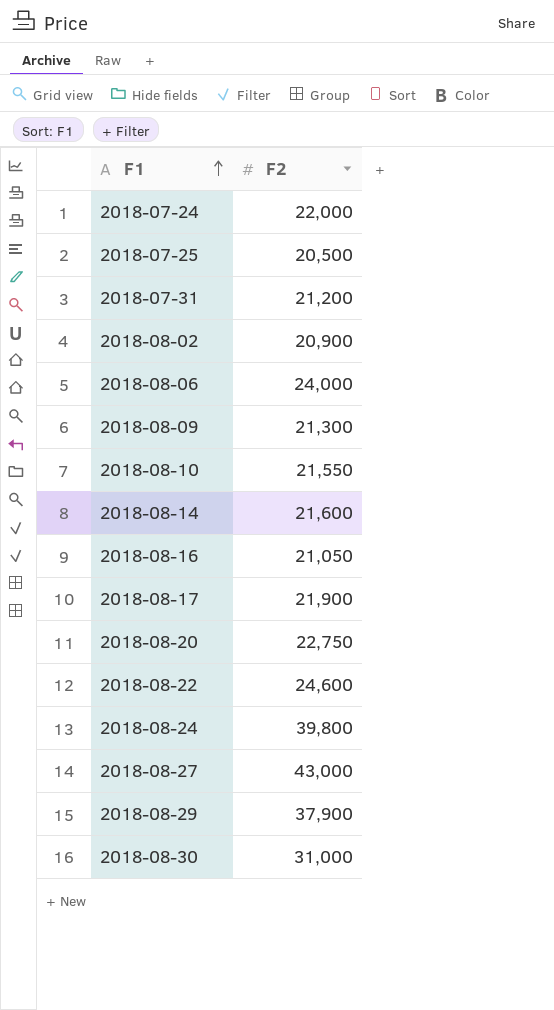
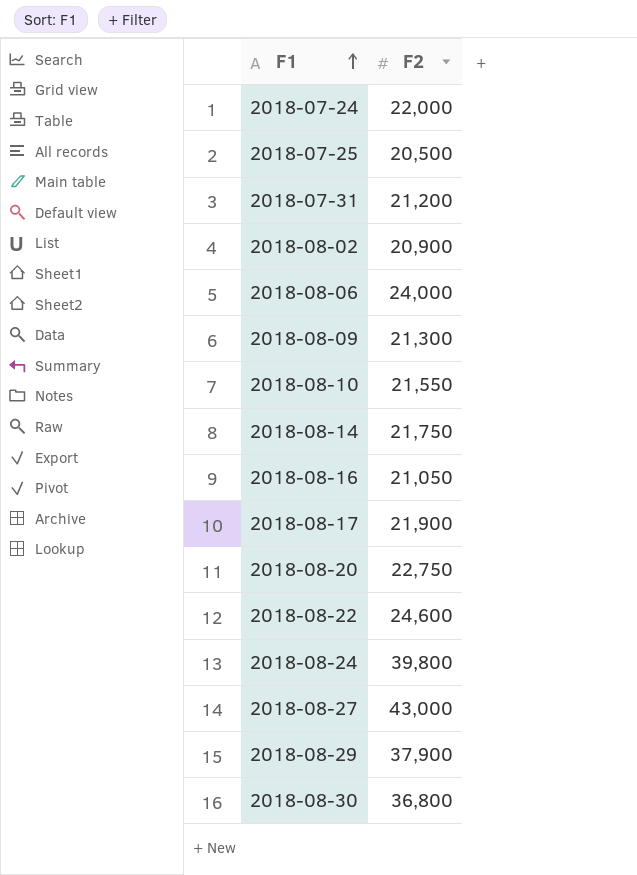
2018-08-14 | F2: 21,600 -> 21,750
2018-08-30 | F2: 31,000 -> 36,800

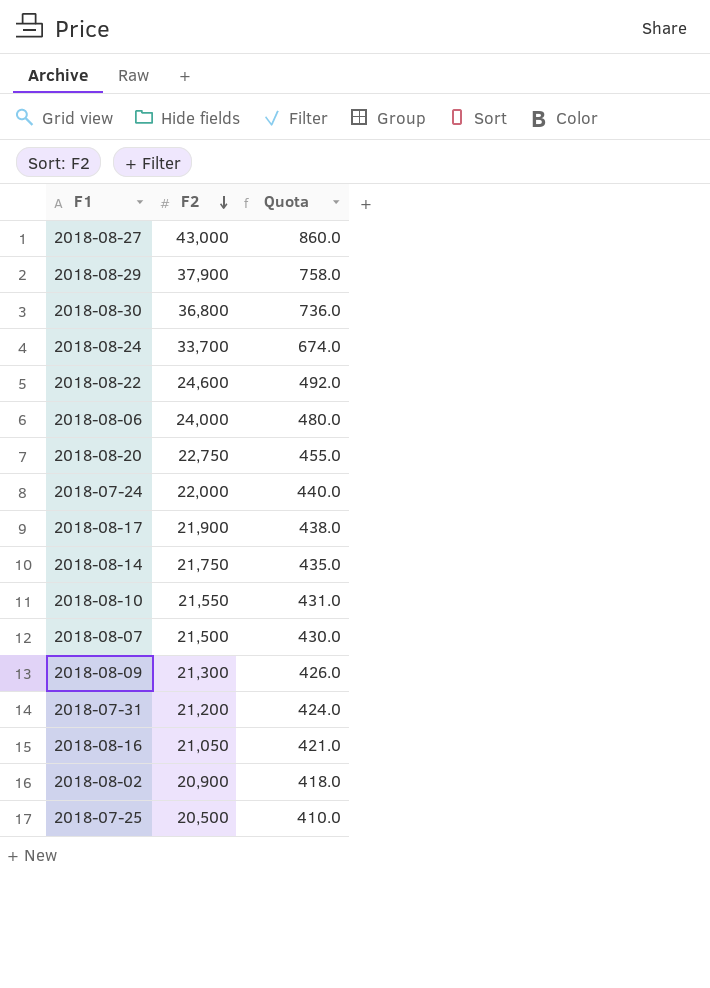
row order: F1 ascending -> F2 descending
column Quota | formula: none -> [F2] * 0.02
2018-08-24 | F2: 39,800 -> 33,700
row 2018-08-07: none -> 21,500 | 430.0

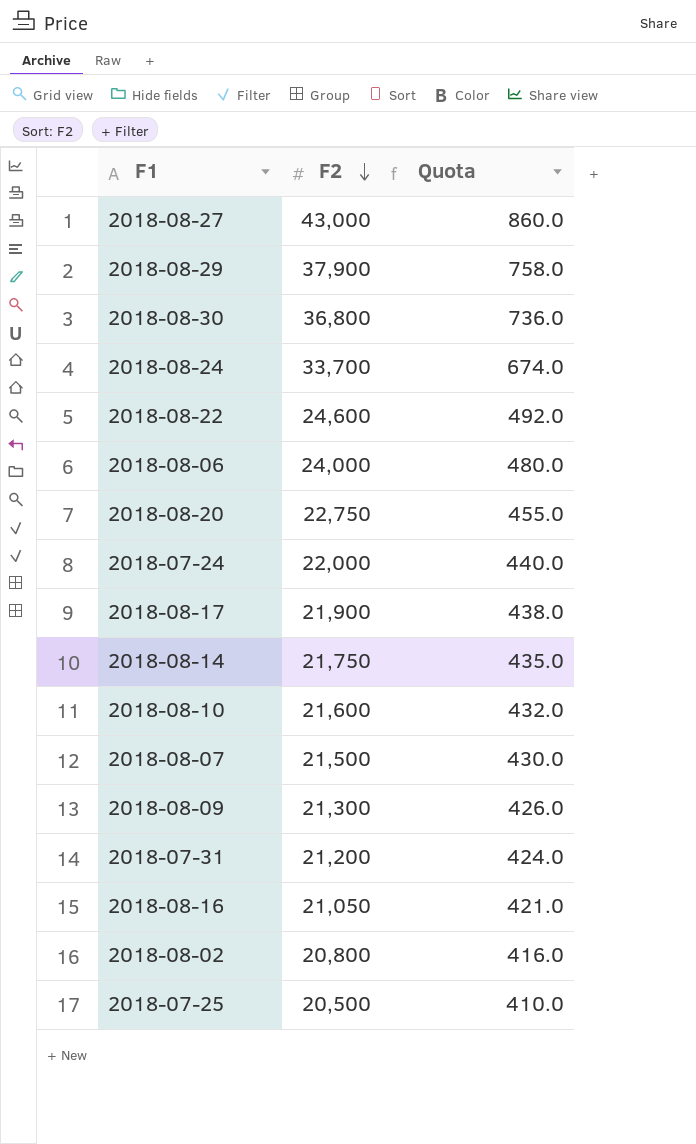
2018-08-10 | F2: 21,550 -> 21,600
2018-08-10 | Quota: 431.0 -> 432.0
2018-08-02 | F2: 20,900 -> 20,800
2018-08-02 | Quota: 418.0 -> 416.0

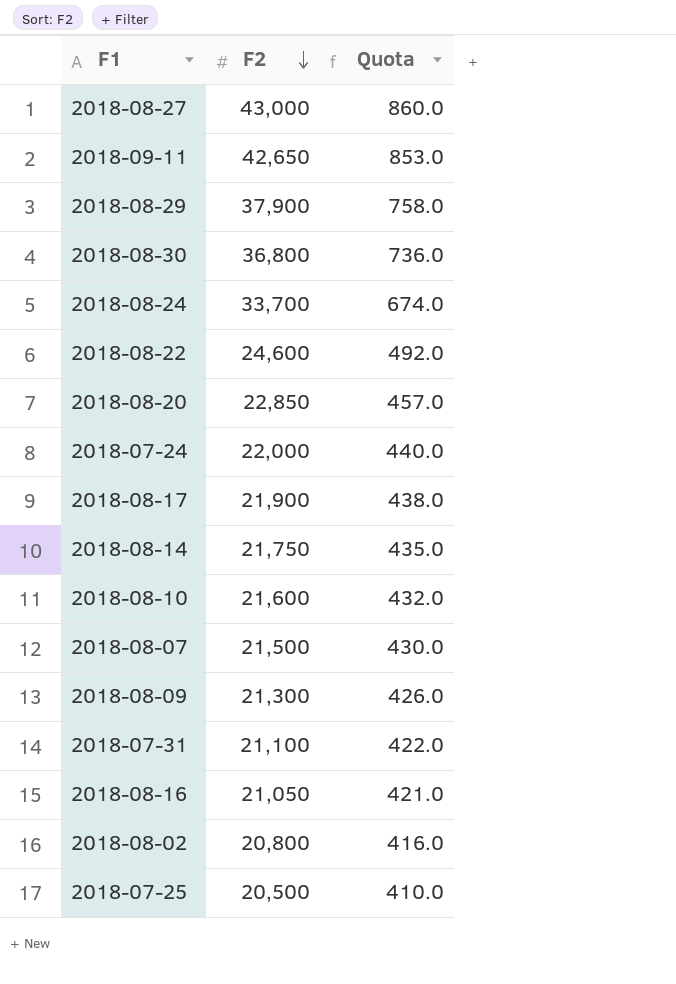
row 2018-08-06: 24,000 | 480.0 -> none
row 2018-09-11: none -> 42,650 | 853.0
2018-08-20 | F2: 22,750 -> 22,850
2018-08-20 | Quota: 455.0 -> 457.0
2018-07-31 | F2: 21,200 -> 21,100
2018-07-31 | Quota: 424.0 -> 422.0

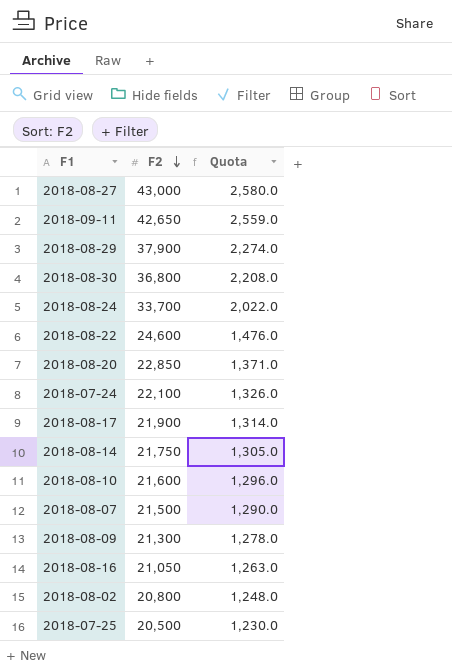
column Quota | formula: [F2] * 0.02 -> [F2] * 0.06
row 2018-07-31: 21,100 | 422.0 -> none
2018-07-24 | F2: 22,000 -> 22,100

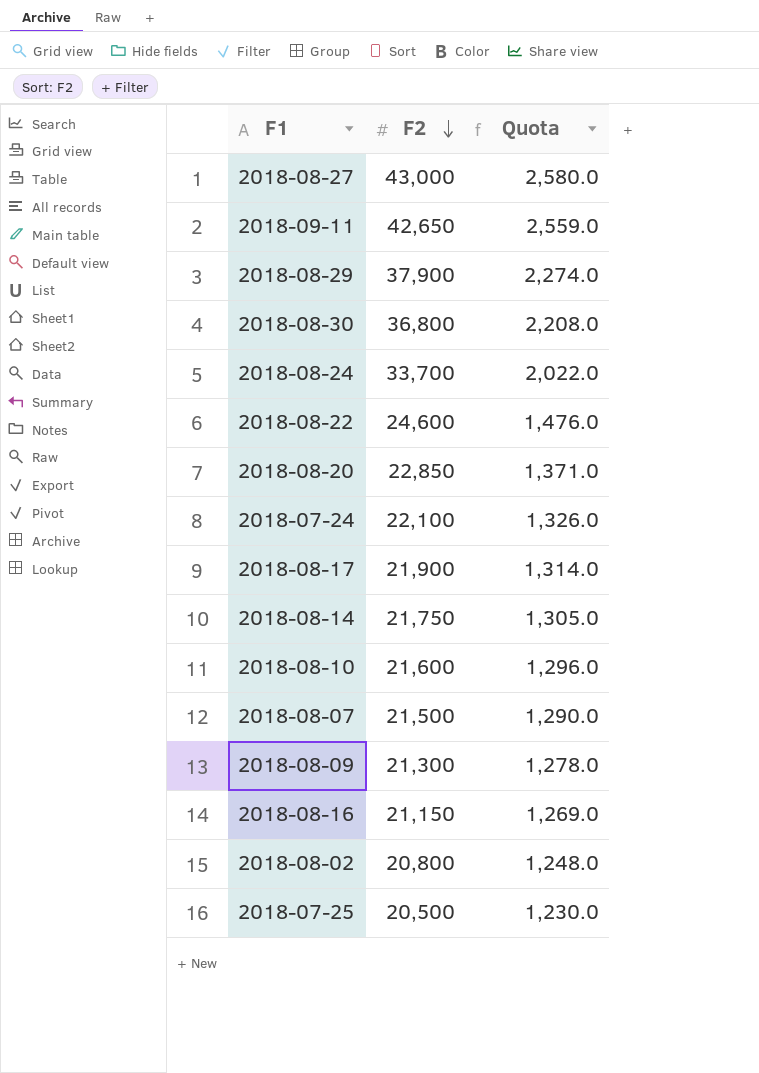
2018-08-16 | F2: 21,050 -> 21,150
2018-08-16 | Quota: 1,263.0 -> 1,269.0

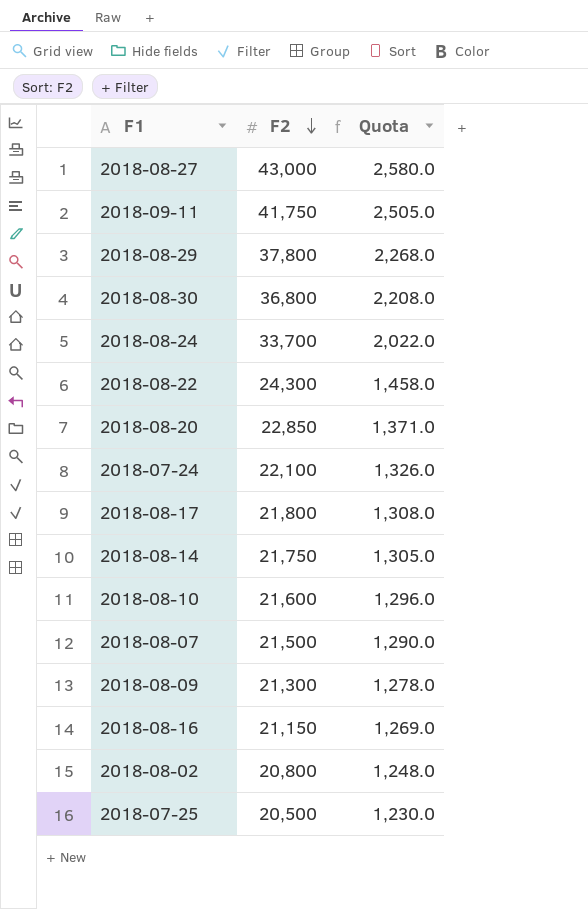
2018-09-11 | F2: 42,650 -> 41,750
2018-09-11 | Quota: 2,559.0 -> 2,505.0
2018-08-29 | F2: 37,900 -> 37,800
2018-08-29 | Quota: 2,274.0 -> 2,268.0
2018-08-22 | F2: 24,600 -> 24,300
2018-08-22 | Quota: 1,476.0 -> 1,458.0
2018-08-17 | F2: 21,900 -> 21,800
2018-08-17 | Quota: 1,314.0 -> 1,308.0

